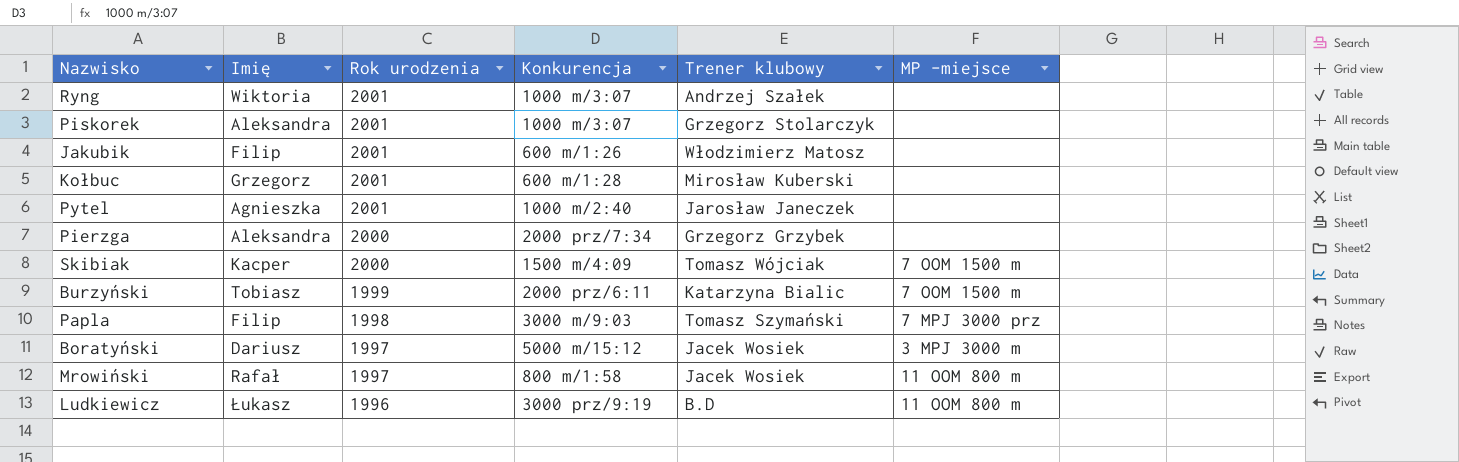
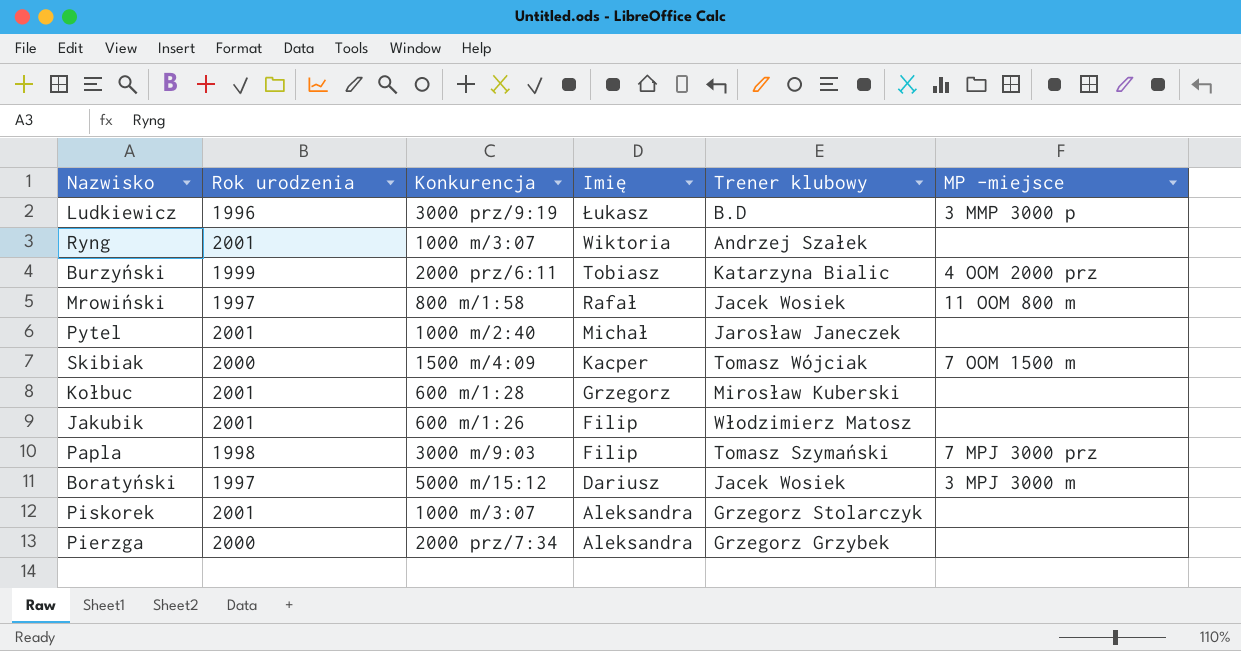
row order: Rok urodzenia descending -> Imię descending
column Imię | position: 2 -> 4
Ludkiewicz | MP -miejsce: 11 OOM 800 m -> 3 MMP 3000 p
Burzyński | MP -miejsce: 7 OOM 1500 m -> 4 OOM 2000 prz
Pytel | Imię: Agnieszka -> Michał

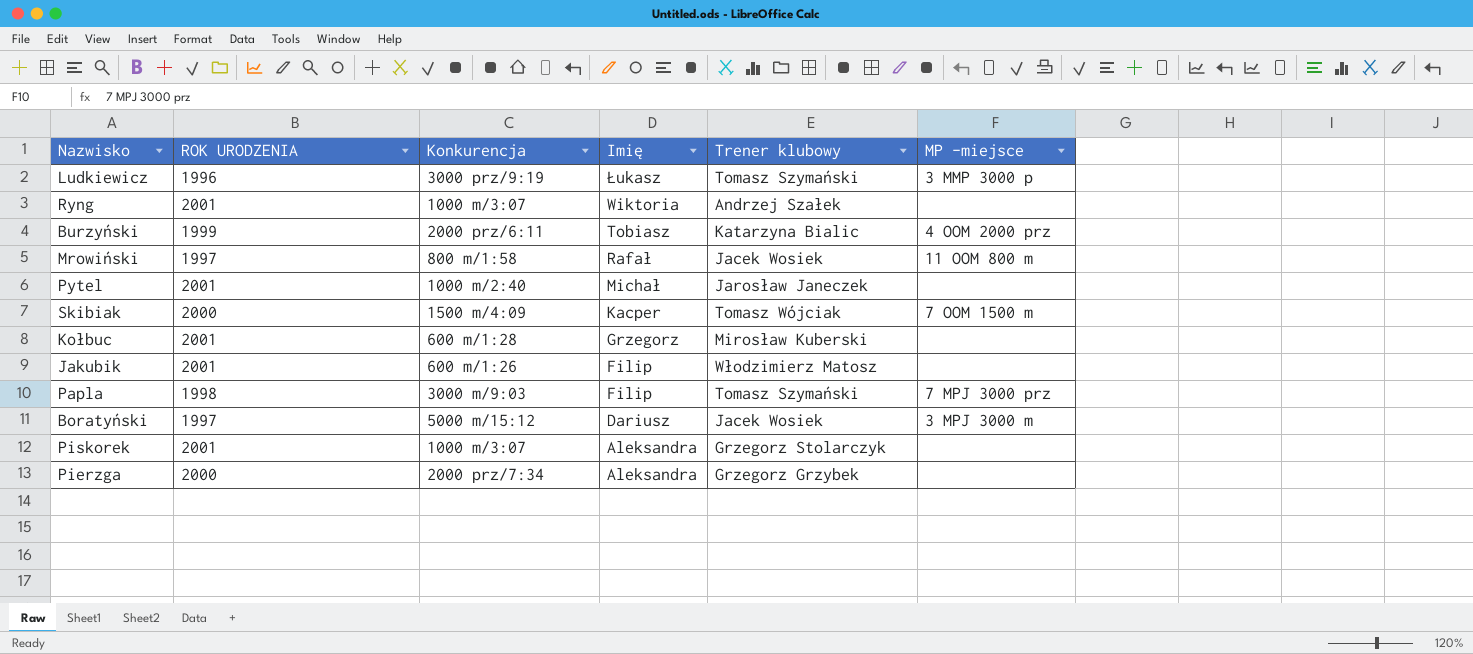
column name: Rok urodzenia -> ROK URODZENIA
Ludkiewicz | Trener klubowy: B.D -> Tomasz Szymański

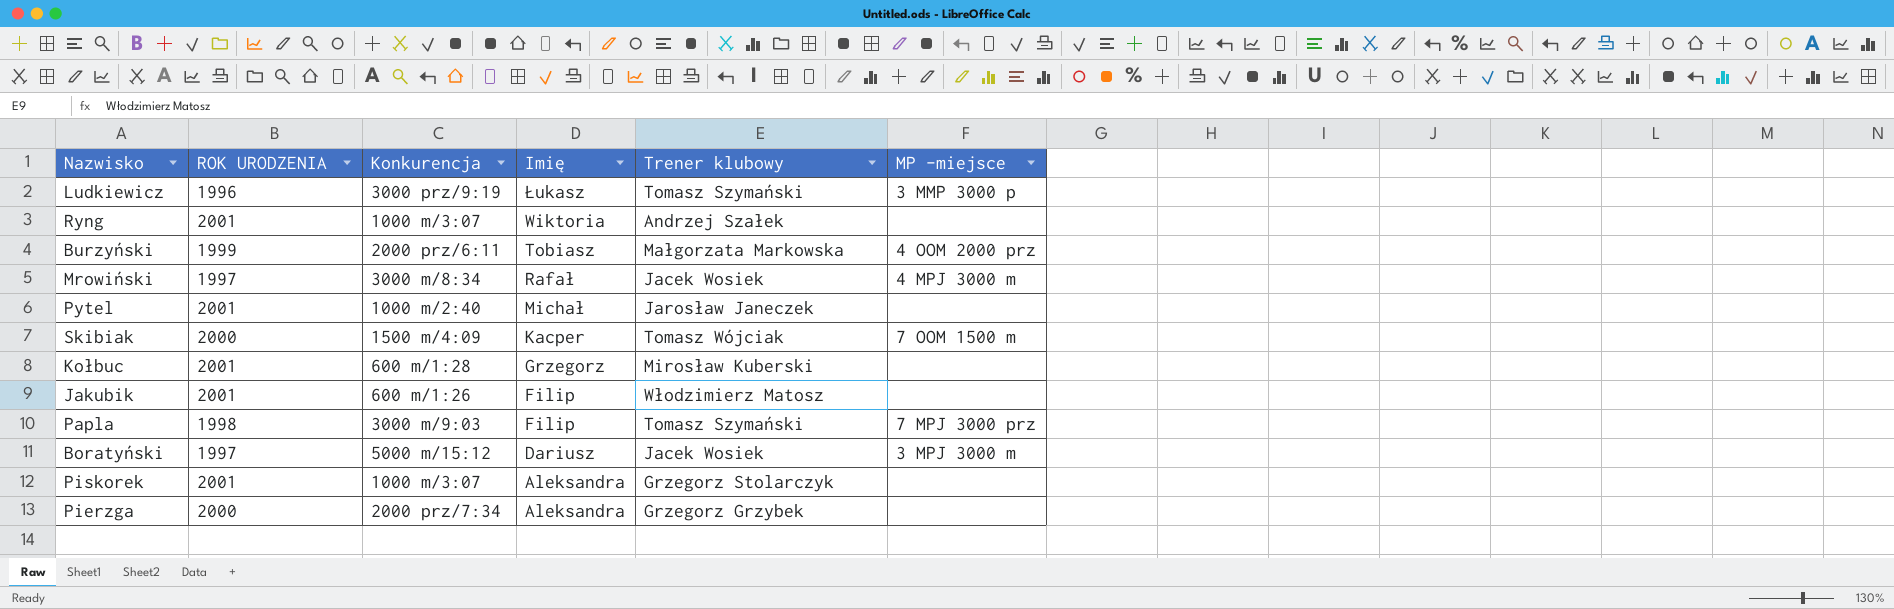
Burzyński | Trener klubowy: Katarzyna Bialic -> Małgorzata Markowska
Mrowiński | Konkurencja: 800 m/1:58 -> 3000 m/8:34
Mrowiński | MP -miejsce: 11 OOM 800 m -> 4 MPJ 3000 m

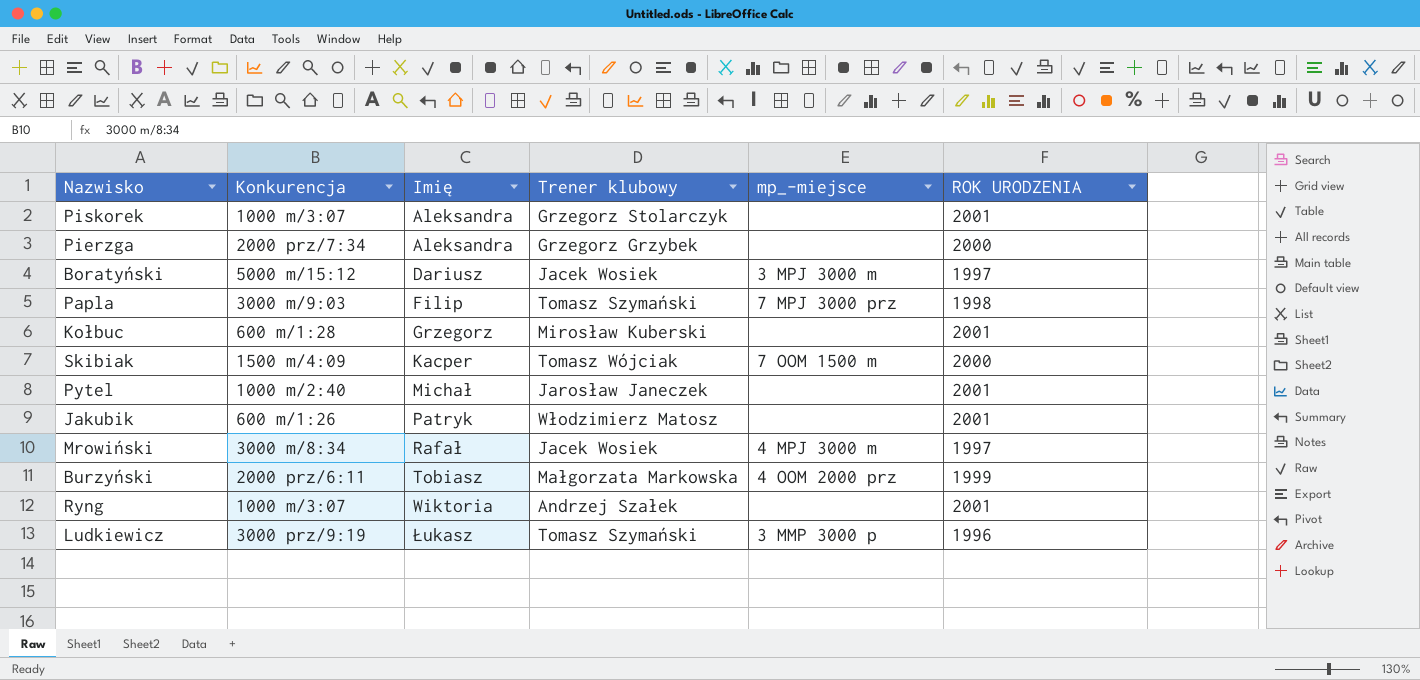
row order: Imię descending -> Imię ascending
column name: MP -miejsce -> mp_-miejsce
column ROK URODZENIA | position: 2 -> 6
Jakubik | Imię: Filip -> Patryk

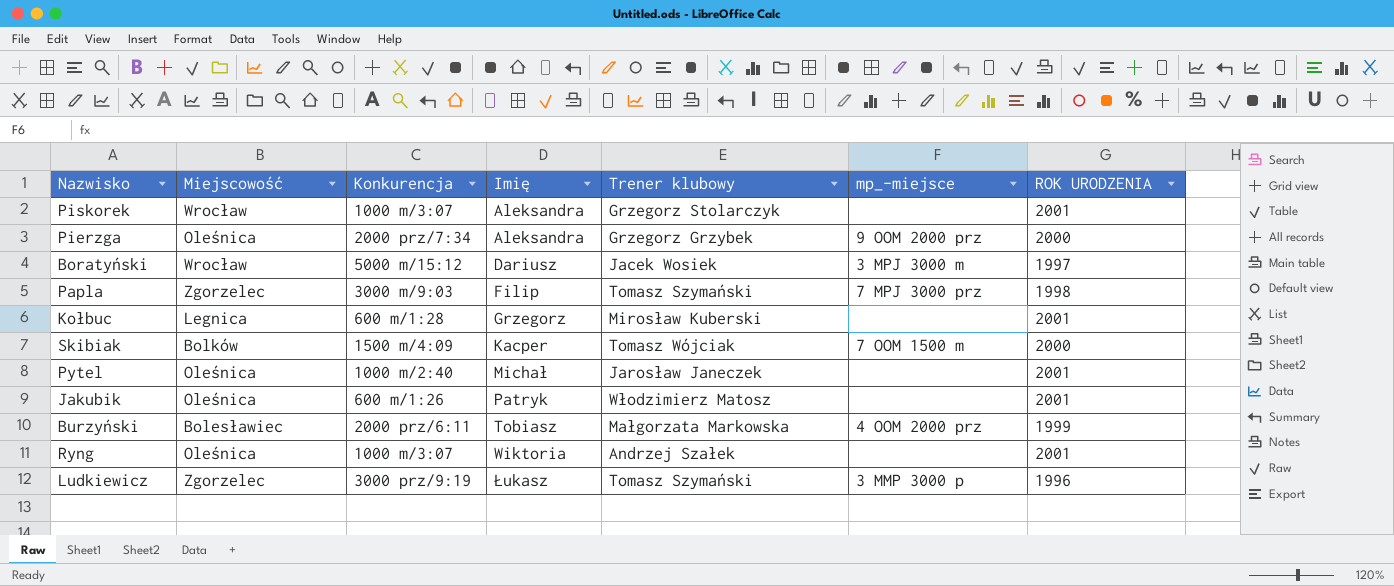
column Miejscowość | position: none -> 2
row Mrowiński: 3000 m/8:34 | Rafał | Jacek Wosiek | 4 MPJ 3000 m | 1997 -> none
Pierzga | mp_-miejsce: none -> 9 OOM 2000 prz

